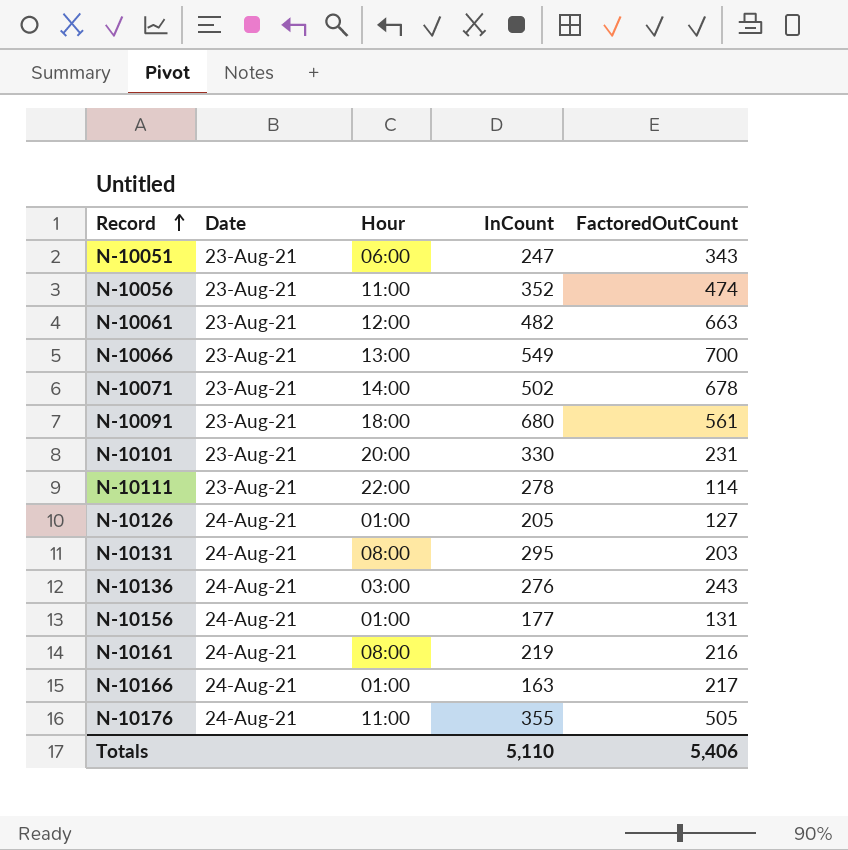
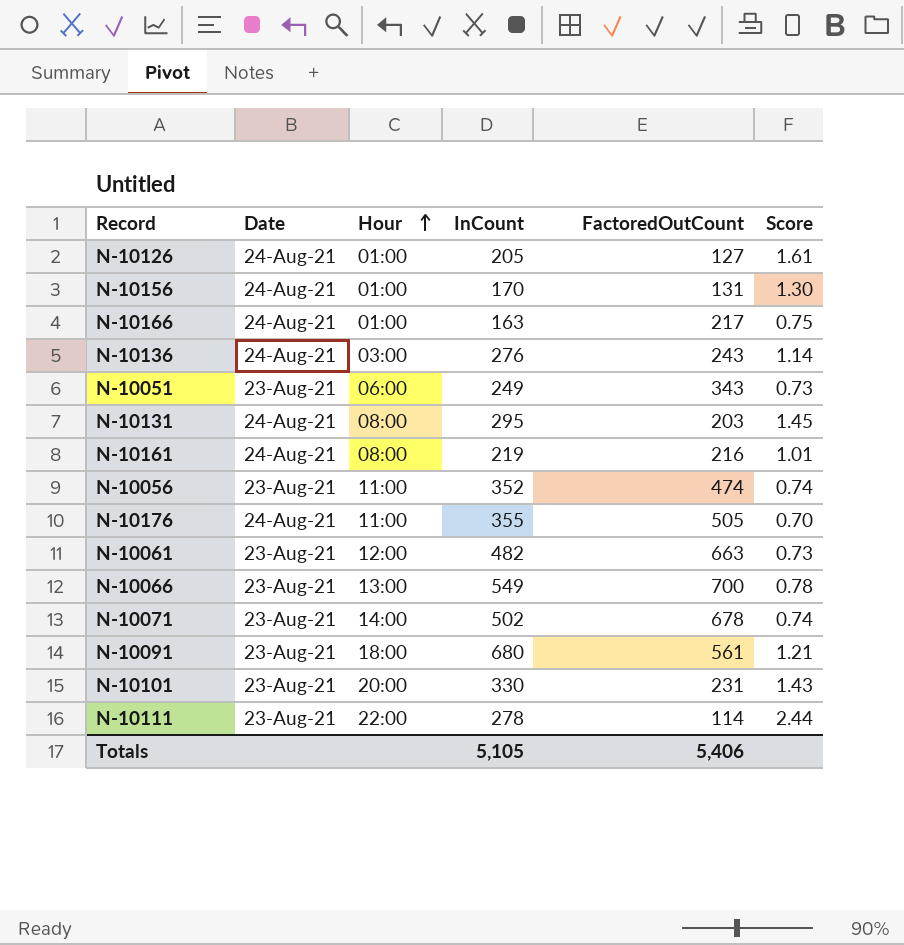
row order: Record ascending -> Hour ascending
column Score | formula: none -> [InCount] / [FactoredOutCount]
N-10156 | InCount: 177 -> 170
N-10051 | InCount: 247 -> 249
Totals | InCount: 5,110 -> 5,105

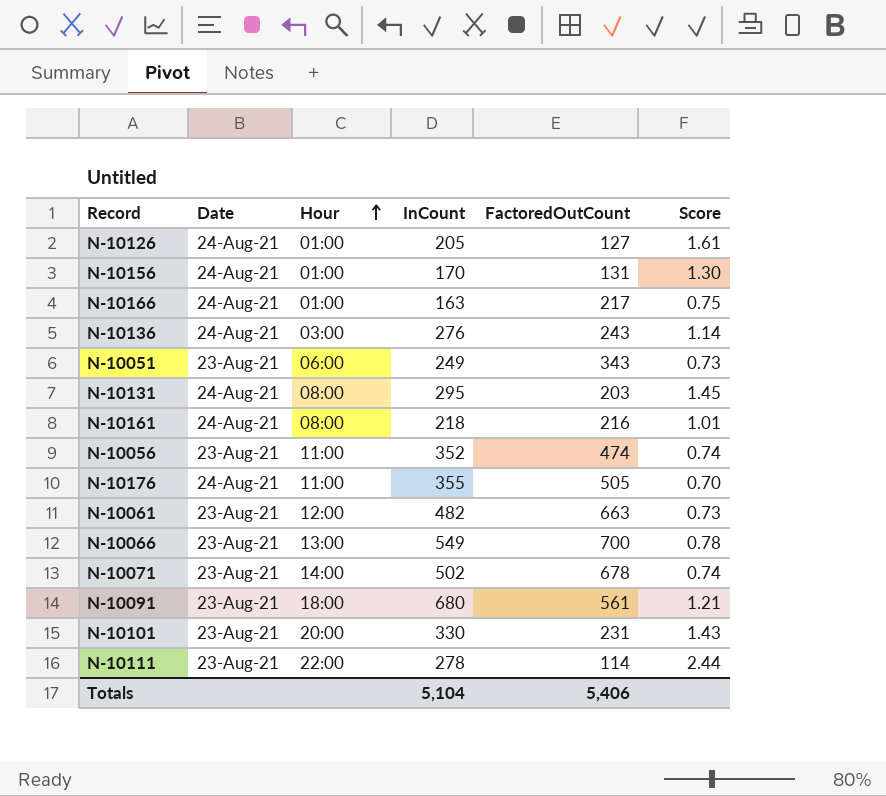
N-10161 | InCount: 219 -> 218
Totals | InCount: 5,105 -> 5,104

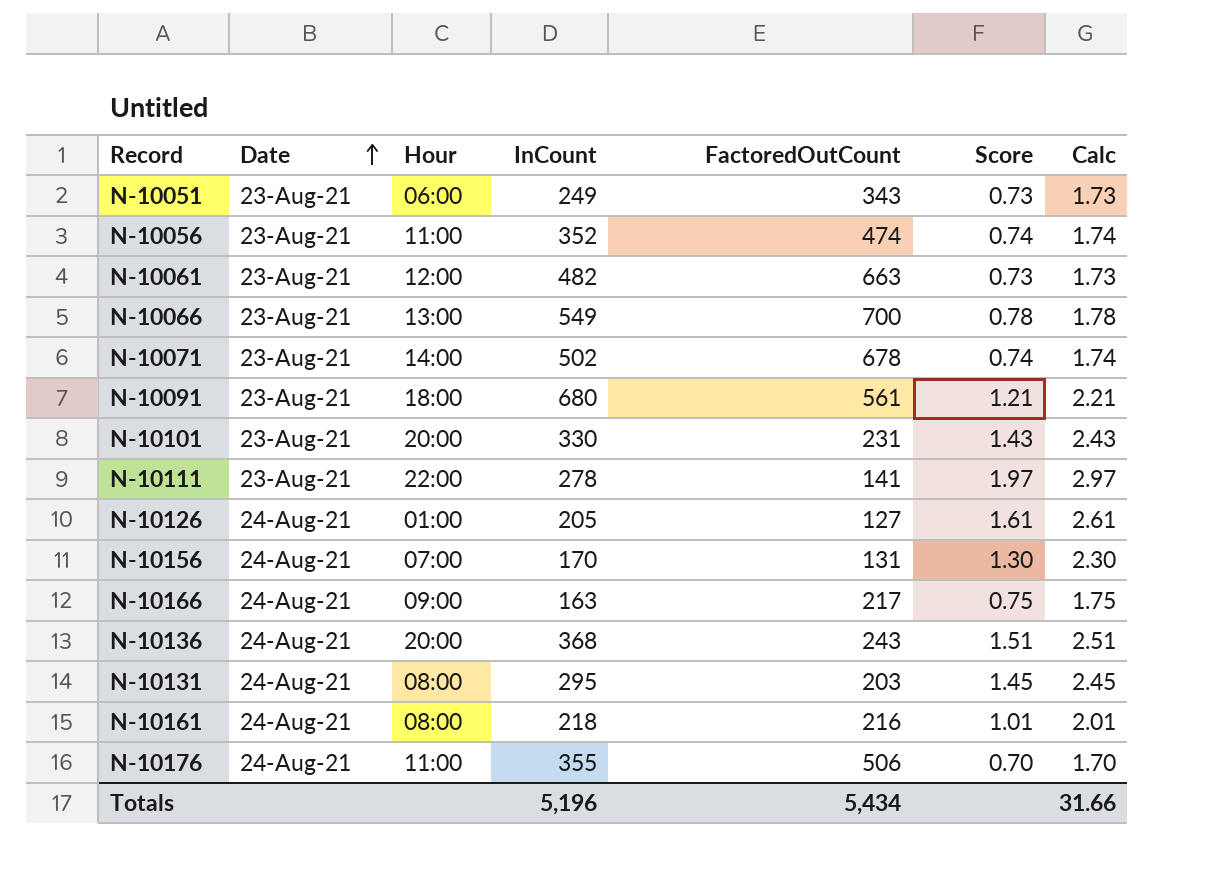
row order: Hour ascending -> Date ascending
column Calc | formula: none -> [Score] + 1
N-10111 | FactoredOutCount: 114 -> 141
N-10111 | Score: 2.44 -> 1.97
N-10156 | Hour: 01:00 -> 07:00
N-10166 | Hour: 01:00 -> 09:00
N-10136 | Hour: 03:00 -> 20:00
N-10136 | InCount: 276 -> 368
N-10136 | Score: 1.14 -> 1.51
N-10176 | FactoredOutCount: 505 -> 506
Totals | InCount: 5,104 -> 5,196
Totals | FactoredOutCount: 5,406 -> 5,434

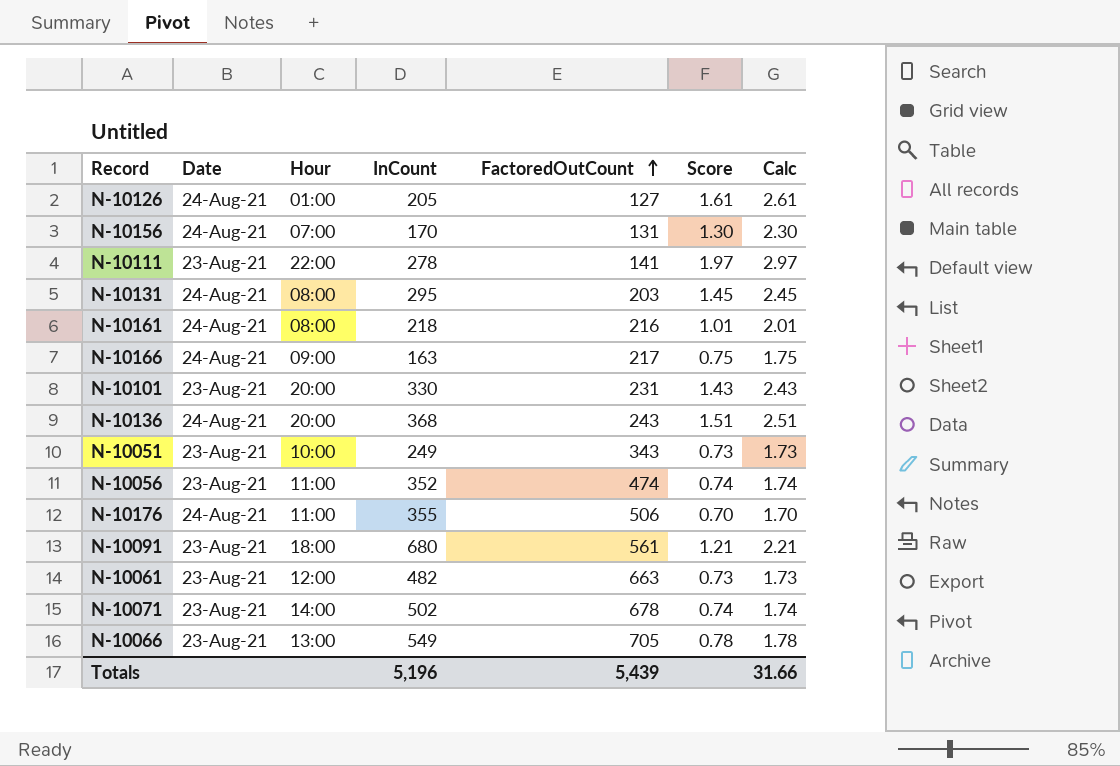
row order: Date ascending -> FactoredOutCount ascending
N-10051 | Hour: 06:00 -> 10:00
N-10066 | FactoredOutCount: 700 -> 705
Totals | FactoredOutCount: 5,434 -> 5,439

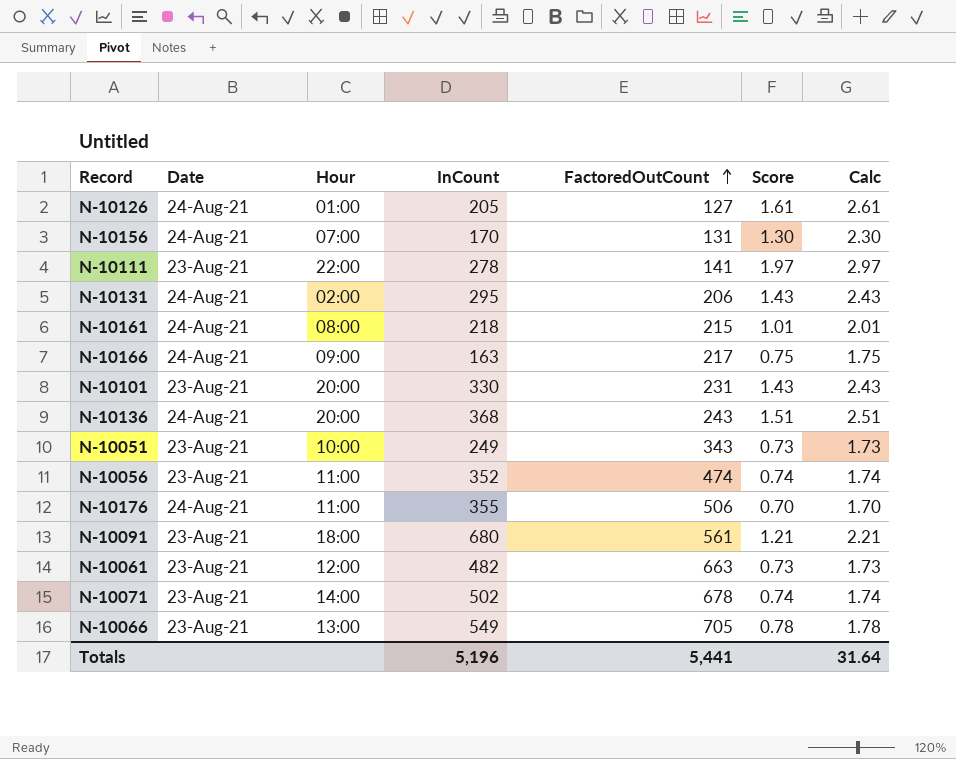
N-10131 | Hour: 08:00 -> 02:00
N-10131 | FactoredOutCount: 203 -> 206
N-10131 | Score: 1.45 -> 1.43
N-10131 | Calc: 2.45 -> 2.43
N-10161 | FactoredOutCount: 216 -> 215
Totals | FactoredOutCount: 5,439 -> 5,441
Totals | Calc: 31.66 -> 31.64

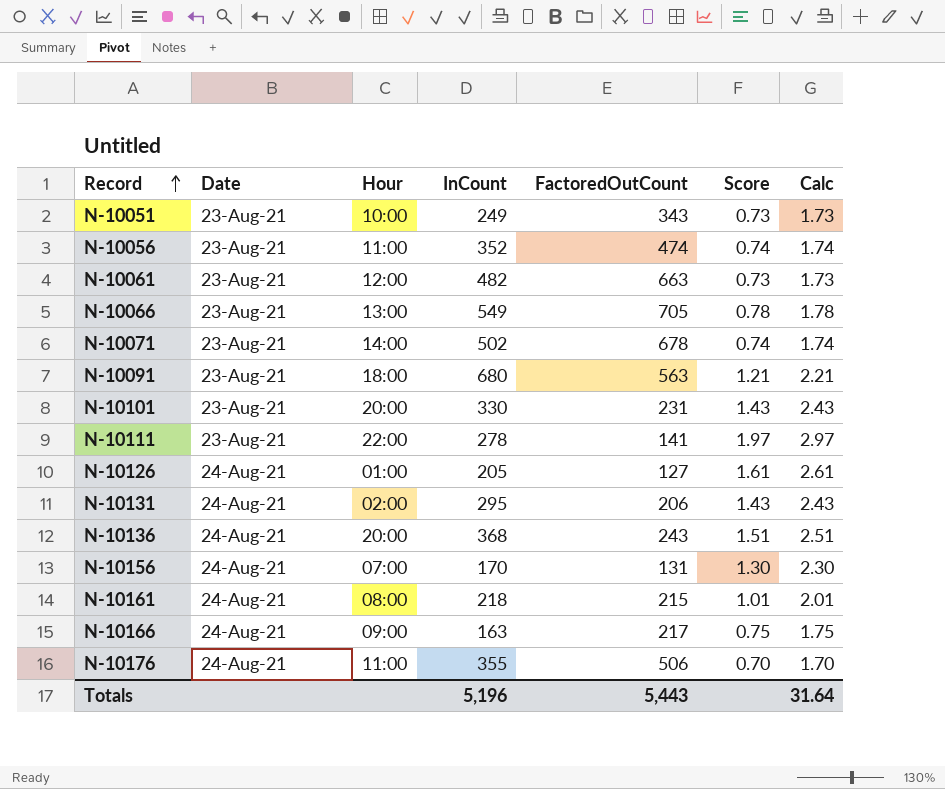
row order: FactoredOutCount ascending -> Record ascending
N-10091 | FactoredOutCount: 561 -> 563
Totals | FactoredOutCount: 5,441 -> 5,443

